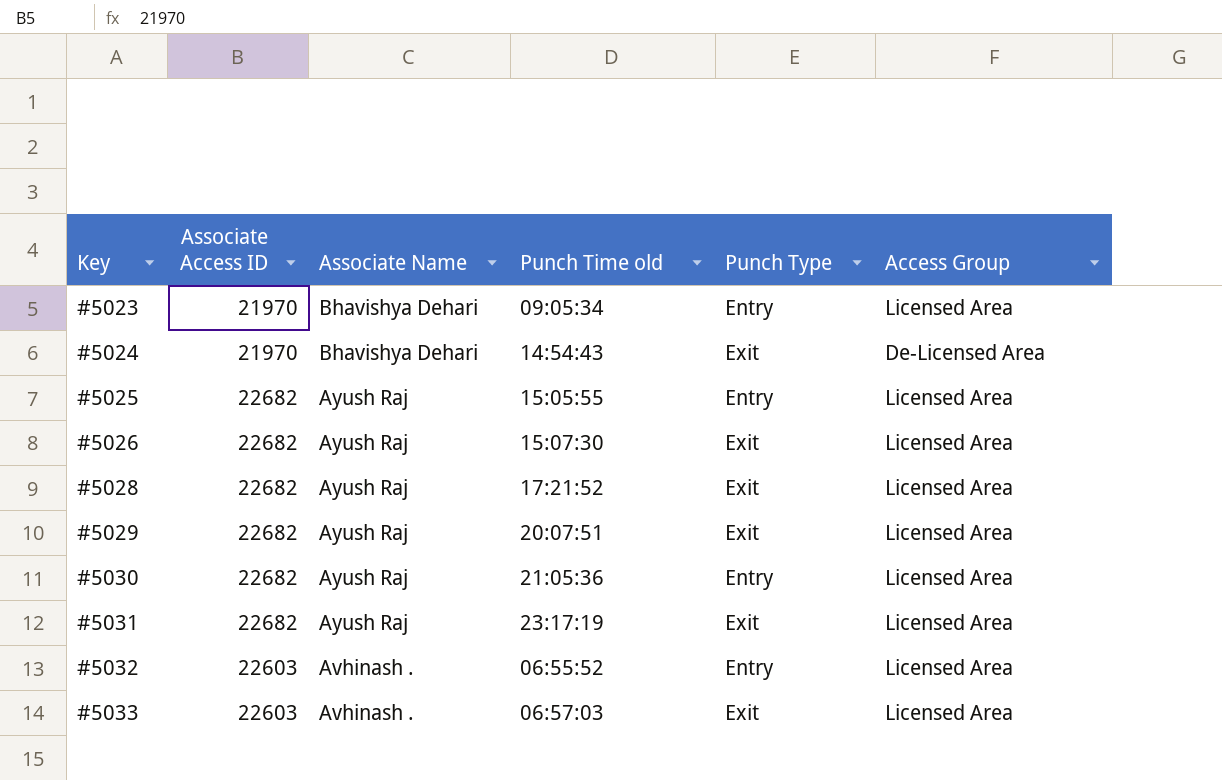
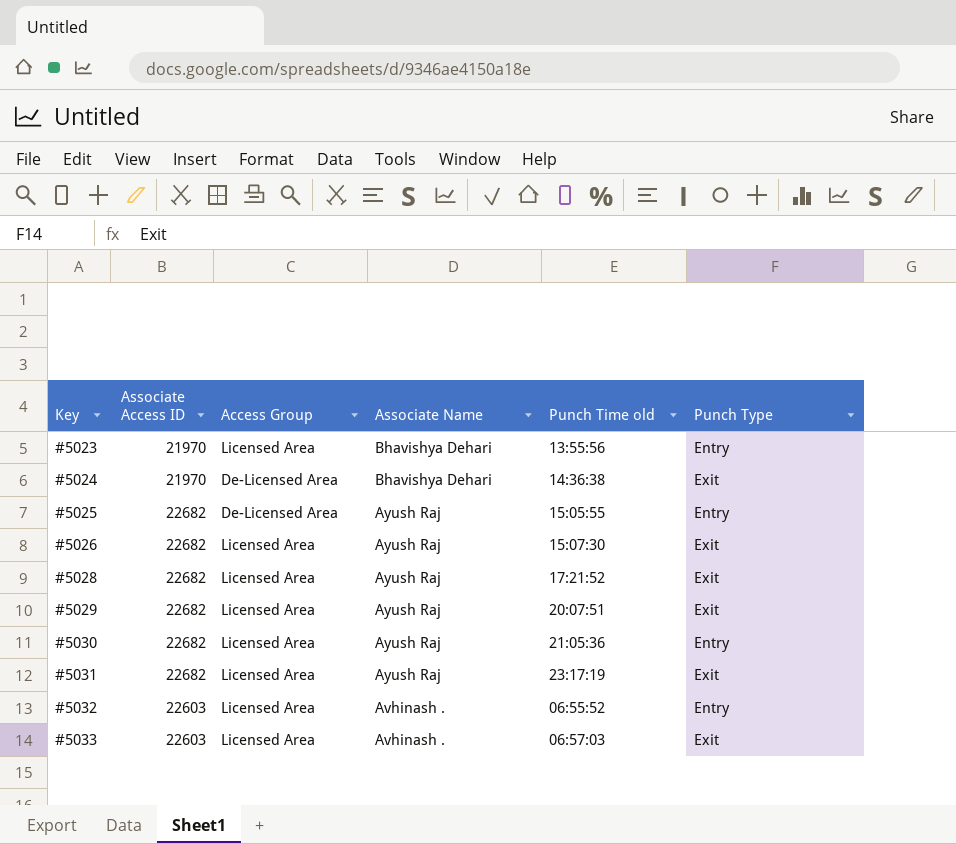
column Access Group | position: 6 -> 3
#5023 | Punch Time old: 09:05:34 -> 13:55:56
#5024 | Punch Time old: 14:54:43 -> 14:36:38
#5025 | Access Group: Licensed Area -> De-Licensed Area

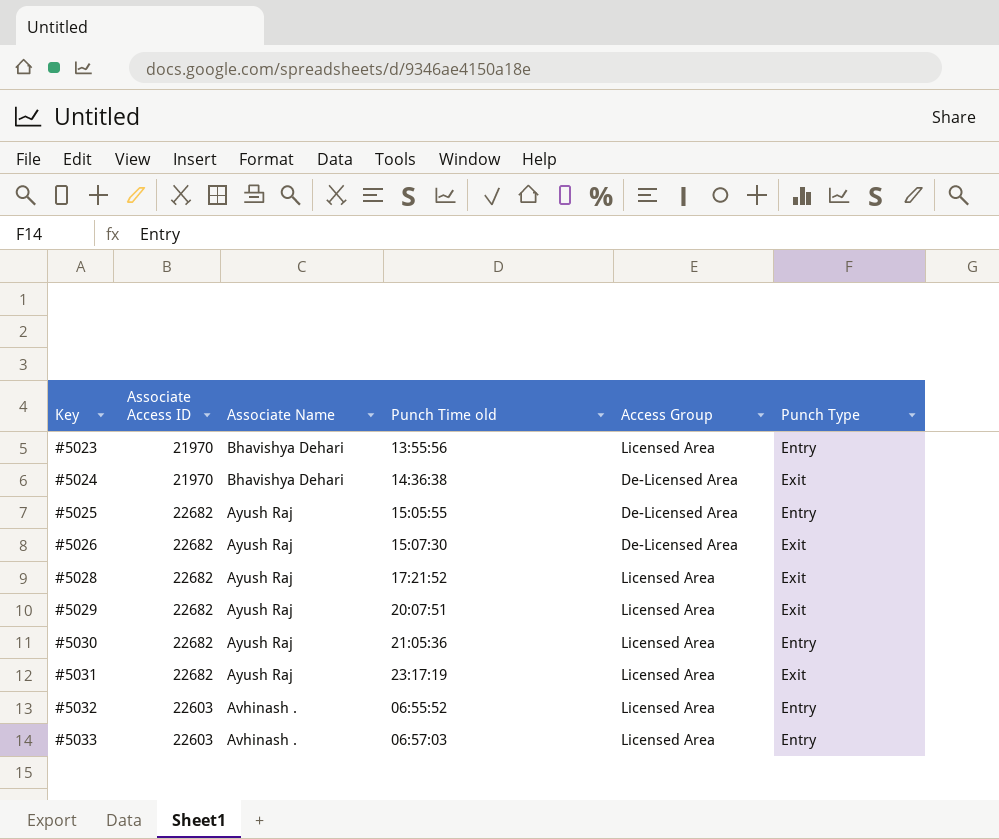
column Access Group | position: 3 -> 5
#5026 | Access Group: Licensed Area -> De-Licensed Area
#5033 | Punch Type: Exit -> Entry

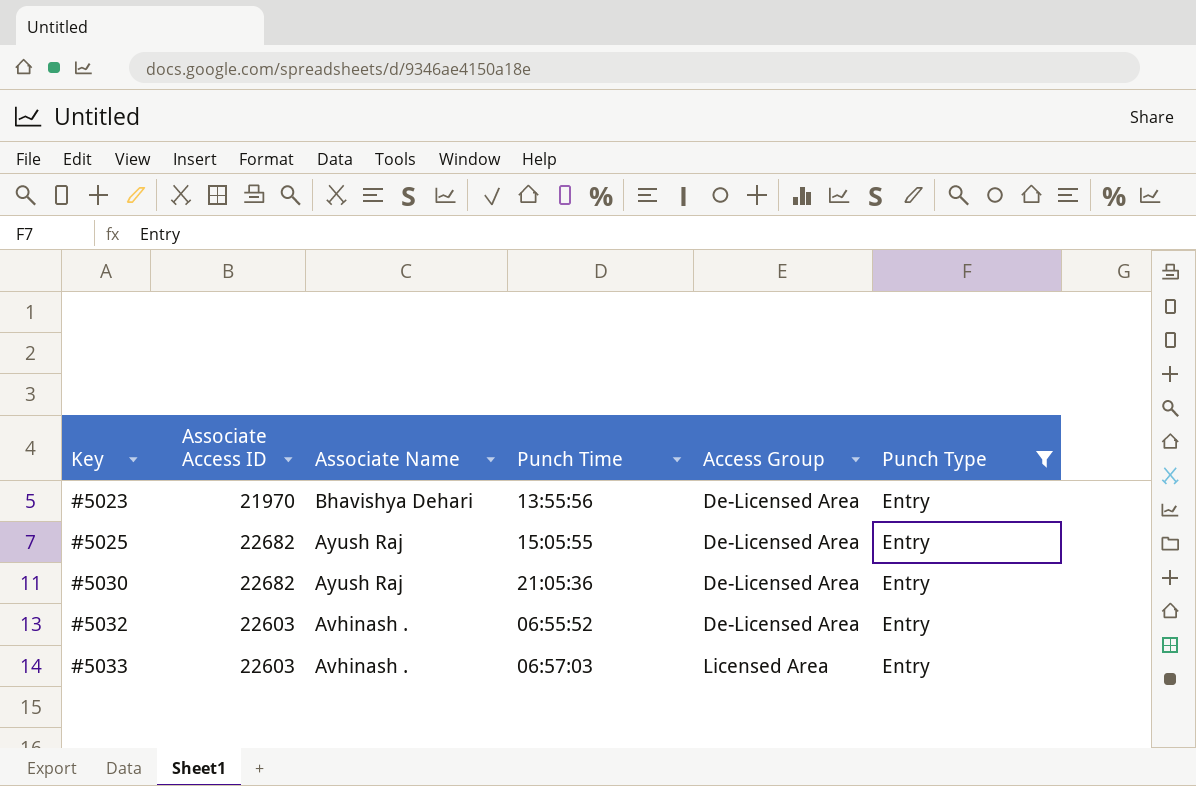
filter: none -> Punch Type = Entry
column name: Punch Time old -> Punch Time
#5023 | Access Group: Licensed Area -> De-Licensed Area
#5030 | Access Group: Licensed Area -> De-Licensed Area
#5032 | Access Group: Licensed Area -> De-Licensed Area

